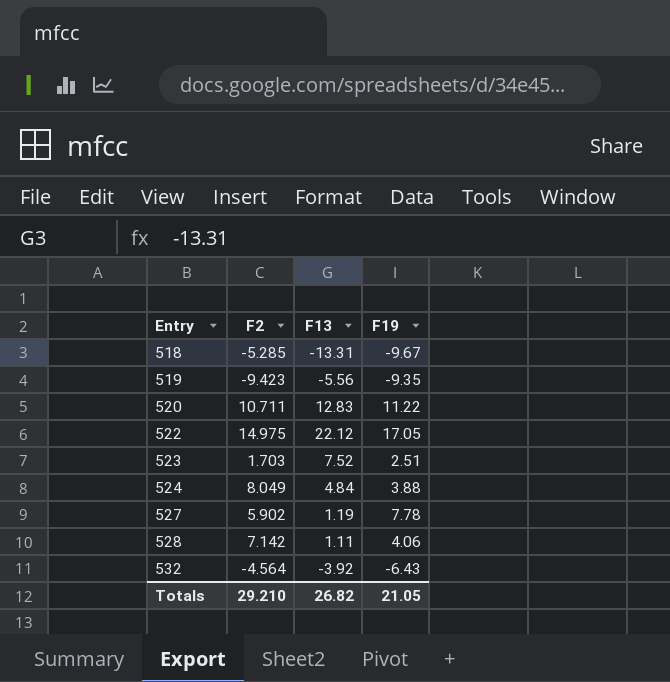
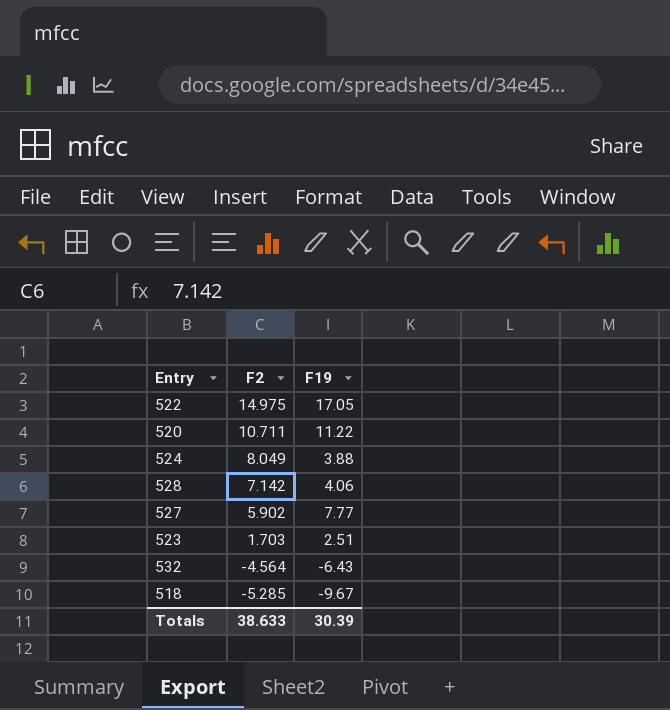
row order: Entry ascending -> F2 descending
column F13 | position: 3 -> none
row 519: -9.423 | -5.56 | -9.35 -> none
527 | F19: 7.78 -> 7.77
Totals | F2: 29.210 -> 38.633
Totals | F19: 21.05 -> 30.39

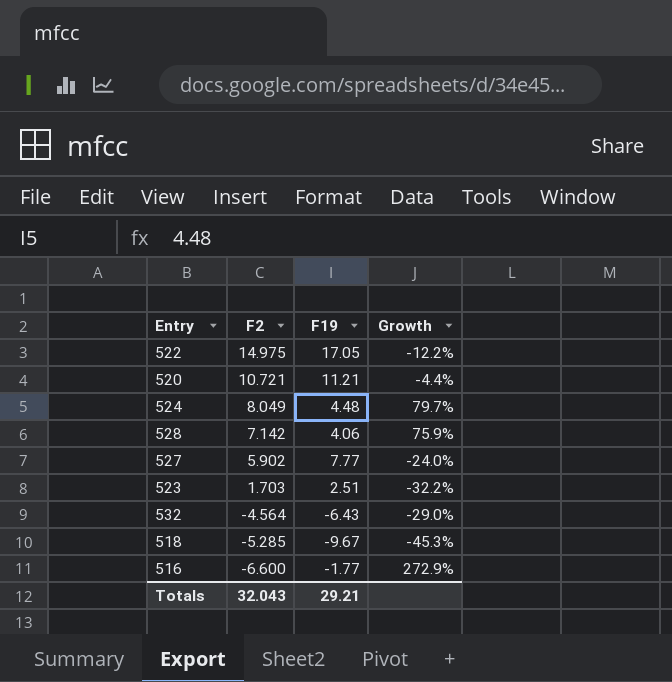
column Growth | formula: none -> ([F2] - [F19]) / [F19]
520 | F2: 10.711 -> 10.721
520 | F19: 11.22 -> 11.21
524 | F19: 3.88 -> 4.48
row 516: none -> -6.600 | -1.77 | 272.9%
Totals | F2: 38.633 -> 32.043
Totals | F19: 30.39 -> 29.21

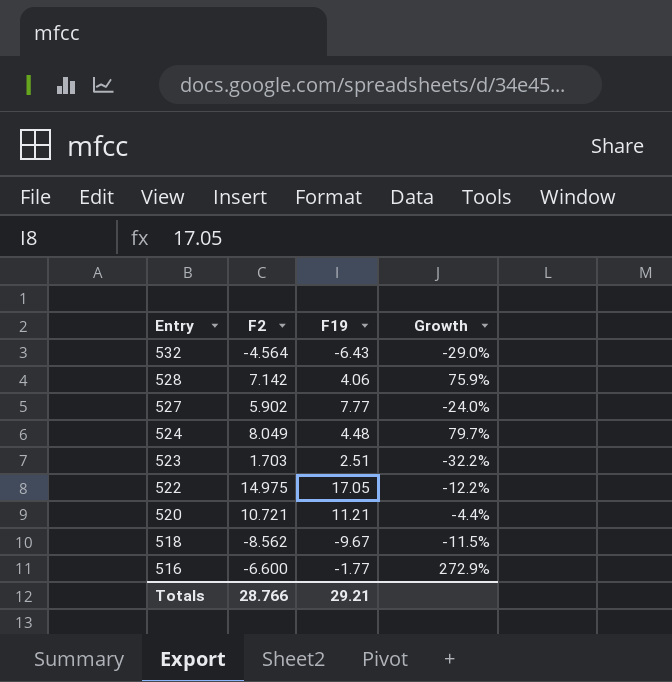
row order: F2 descending -> Entry descending
518 | F2: -5.285 -> -8.562
518 | Growth: -45.3% -> -11.5%
Totals | F2: 32.043 -> 28.766

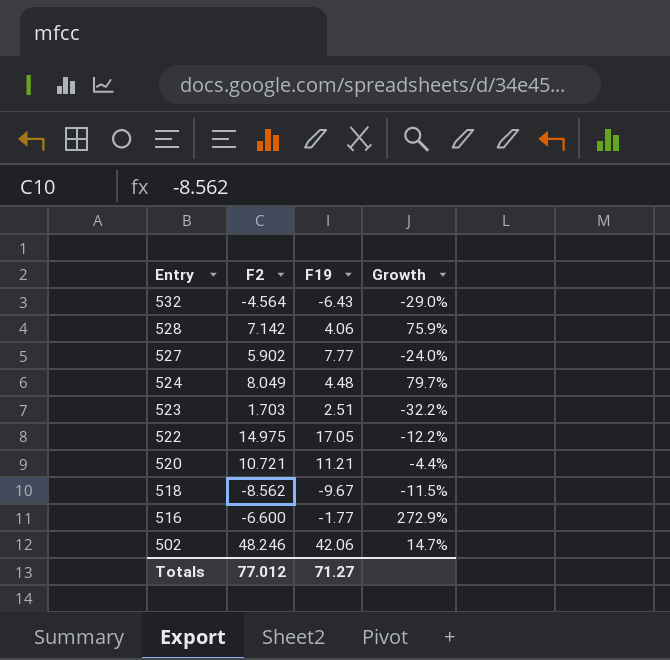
row 502: none -> 48.246 | 42.06 | 14.7%
Totals | F2: 28.766 -> 77.012
Totals | F19: 29.21 -> 71.27

